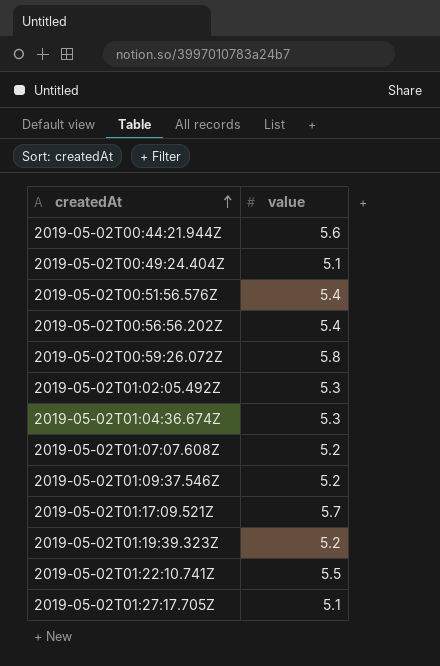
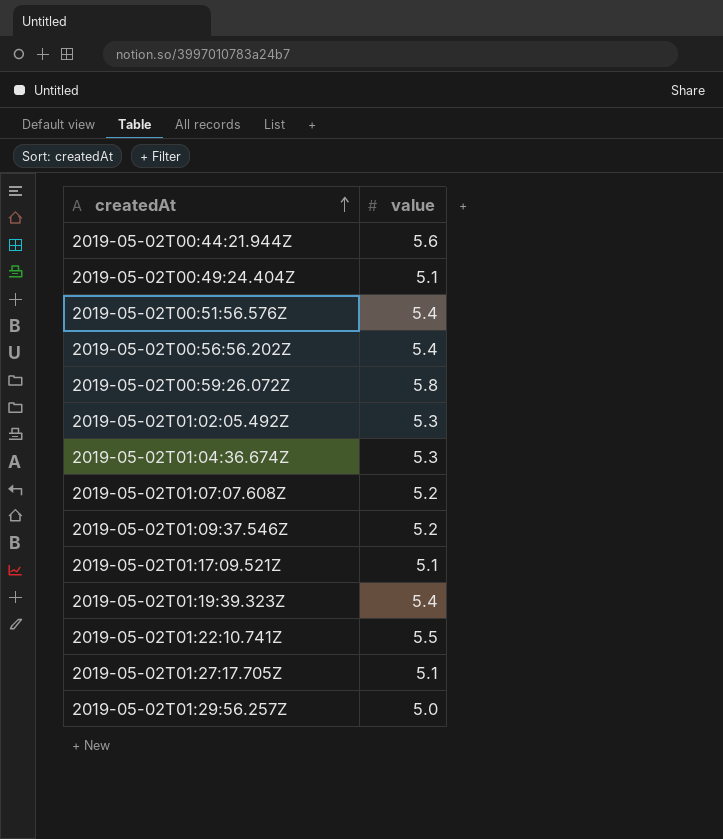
2019-05-02T01:17:09.521Z | value: 5.7 -> 5.1
2019-05-02T01:19:39.323Z | value: 5.2 -> 5.4
row 2019-05-02T01:29:56.257Z: none -> 5.0

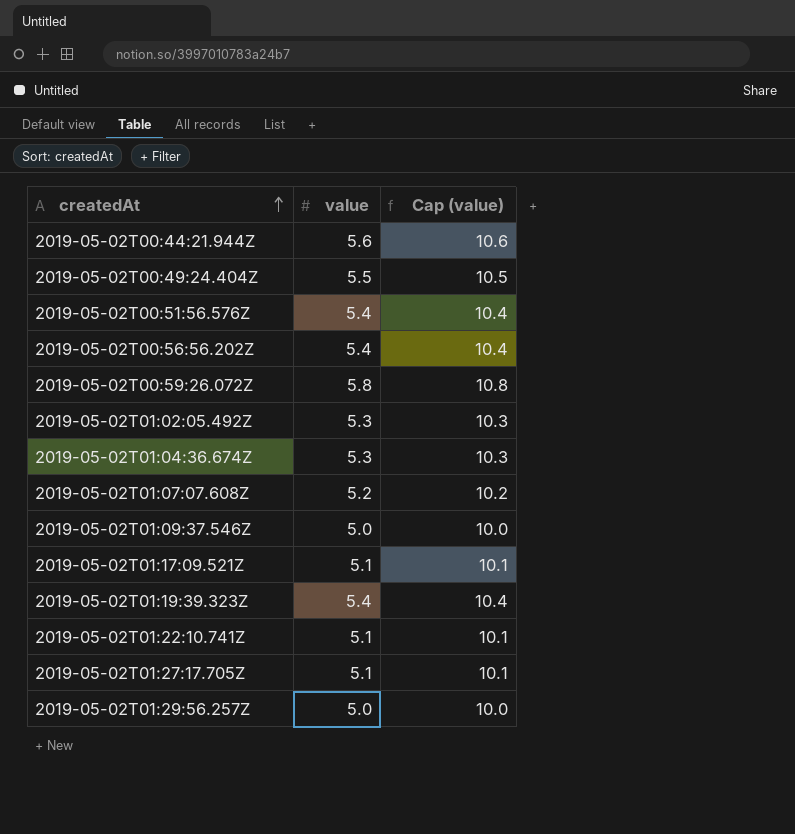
column Cap (value) | formula: none -> [value] + 5
2019-05-02T00:49:24.404Z | value: 5.1 -> 5.5
2019-05-02T01:09:37.546Z | value: 5.2 -> 5.0
2019-05-02T01:22:10.741Z | value: 5.5 -> 5.1

